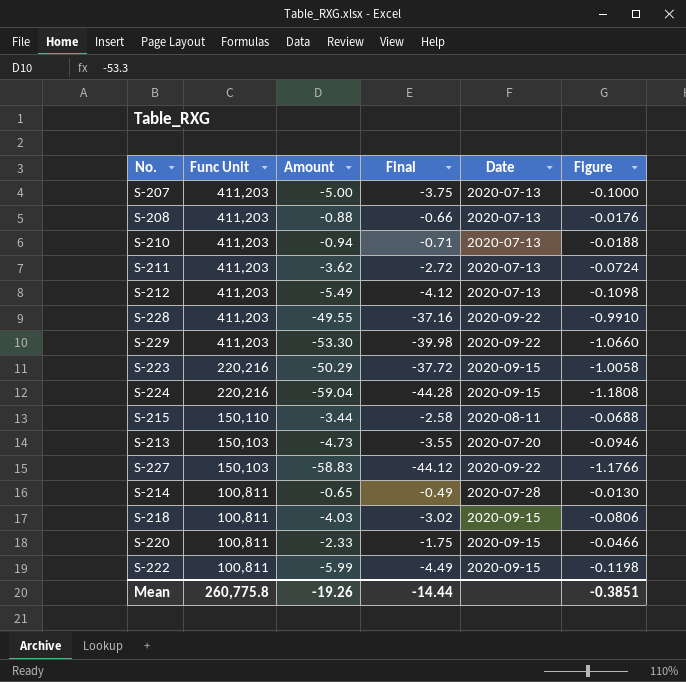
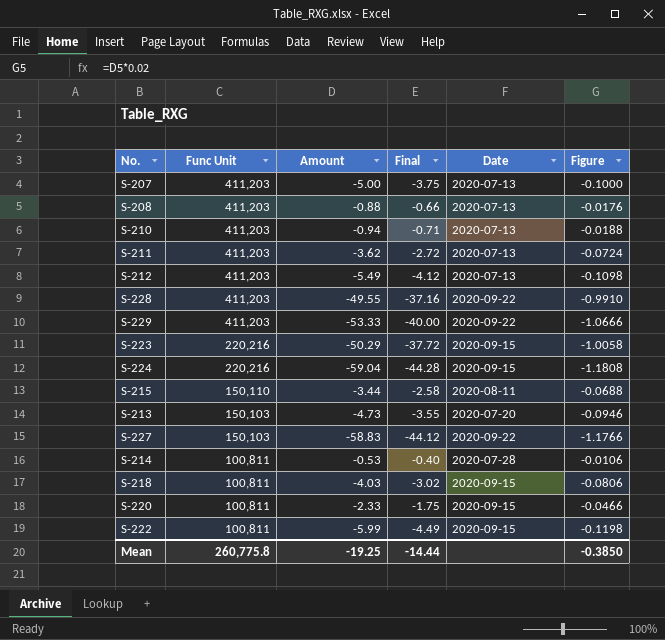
S-229 | Amount: -53.30 -> -53.33
S-229 | Final: -39.98 -> -40.00
S-229 | Figure: -1.0660 -> -1.0666
S-214 | Amount: -0.65 -> -0.53
S-214 | Final: -0.49 -> -0.40
S-214 | Figure: -0.0130 -> -0.0106
Mean | Amount: -19.26 -> -19.25
Mean | Figure: -0.3851 -> -0.3850

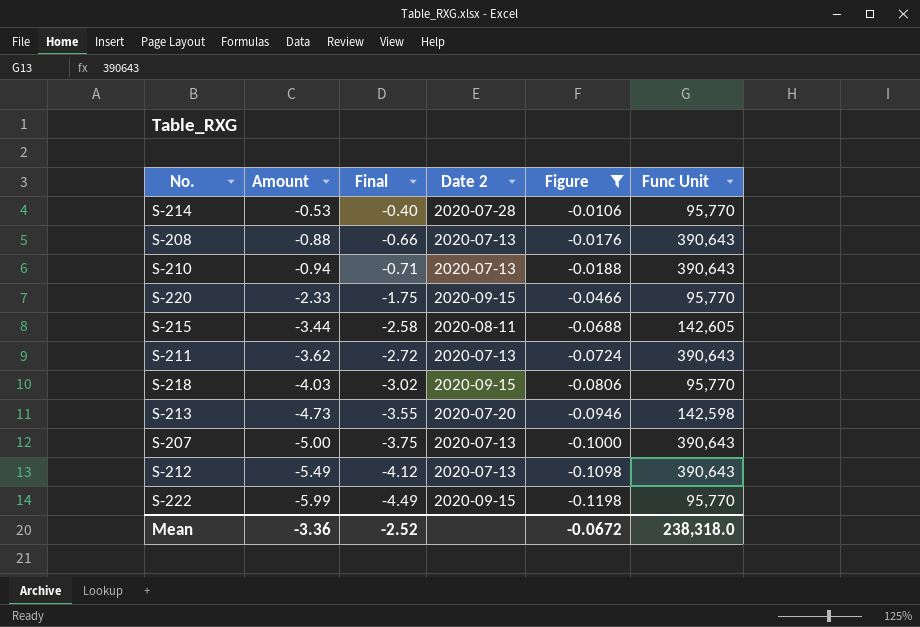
filter: none -> Figure >= -0.1198
row order: Func Unit descending -> Amount descending
column name: Date -> Date 2
column Func Unit | position: 2 -> 6
S-214 | Func Unit: 100,811 -> 95,770
S-208 | Func Unit: 411,203 -> 390,643
S-210 | Func Unit: 411,203 -> 390,643
S-220 | Func Unit: 100,811 -> 95,770
S-215 | Func Unit: 150,110 -> 142,605
S-211 | Func Unit: 411,203 -> 390,643
S-218 | Func Unit: 100,811 -> 95,770
S-213 | Func Unit: 150,103 -> 142,598
S-207 | Func Unit: 411,203 -> 390,643
S-212 | Func Unit: 411,203 -> 390,643
S-222 | Func Unit: 100,811 -> 95,770
Mean | Amount: -19.25 -> -3.36
Mean | Final: -14.44 -> -2.52
Mean | Figure: -0.3850 -> -0.0672
Mean | Func Unit: 260,775.8 -> 238,318.0

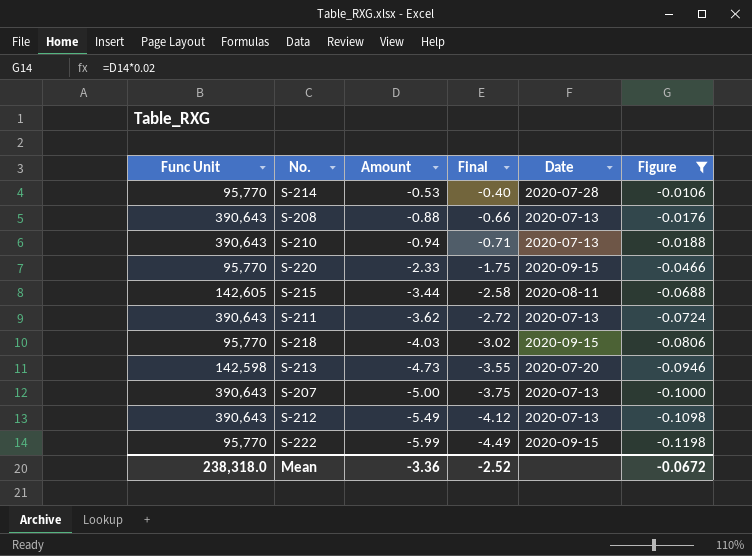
column Func Unit | position: 6 -> 1
column name: Date 2 -> Date

